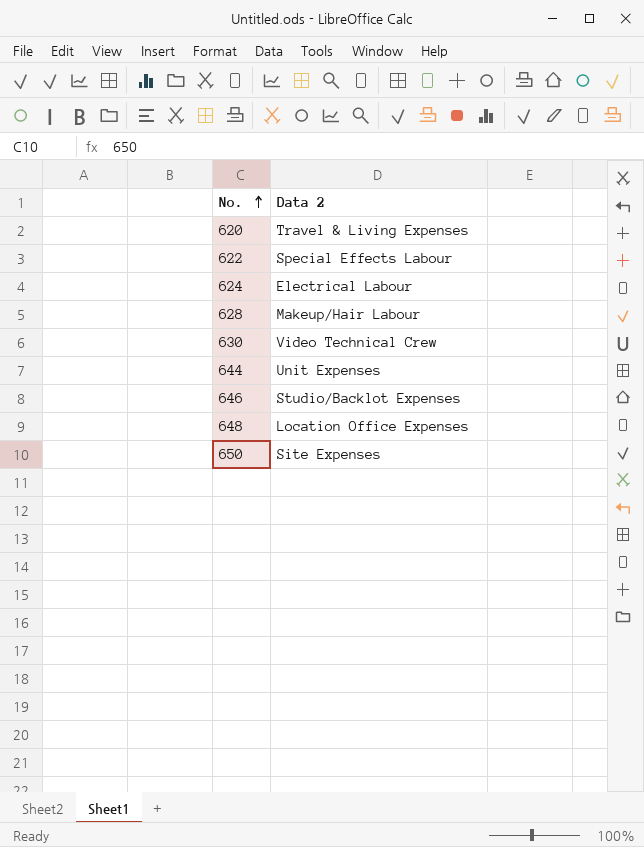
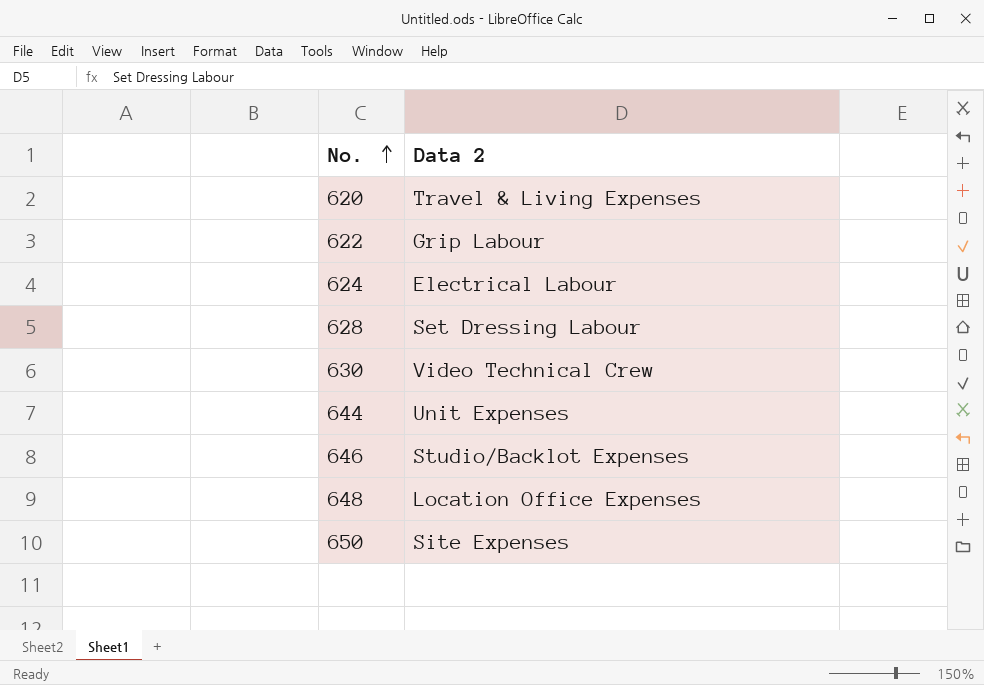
622 | Data 2: Special Effects Labour -> Grip Labour
628 | Data 2: Makeup/Hair Labour -> Set Dressing Labour

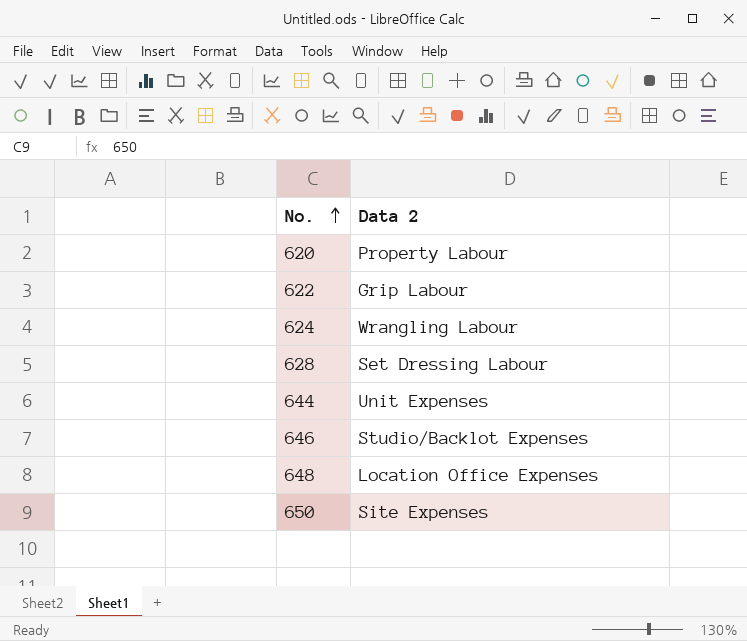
row 630: Video Technical Crew -> none
620 | Data 2: Travel & Living Expenses -> Property Labour
624 | Data 2: Electrical Labour -> Wrangling Labour

